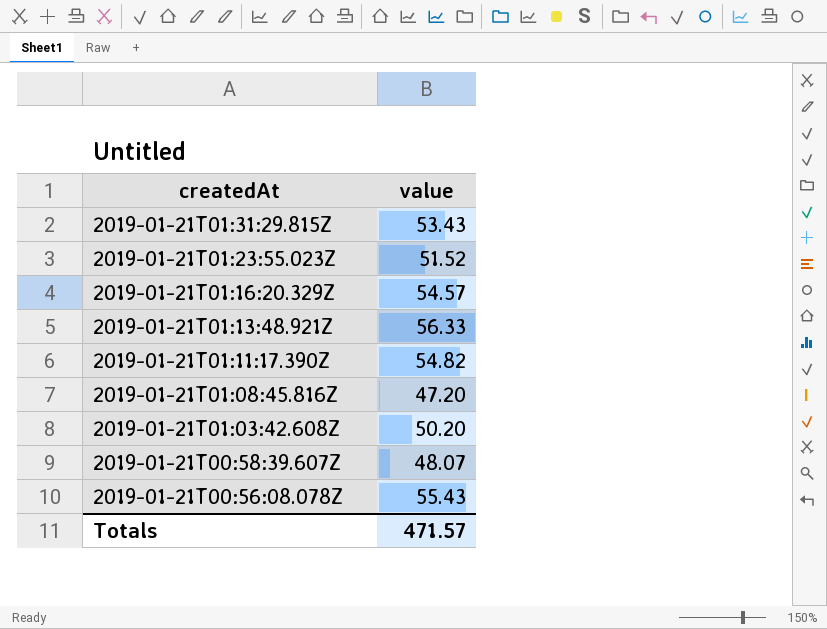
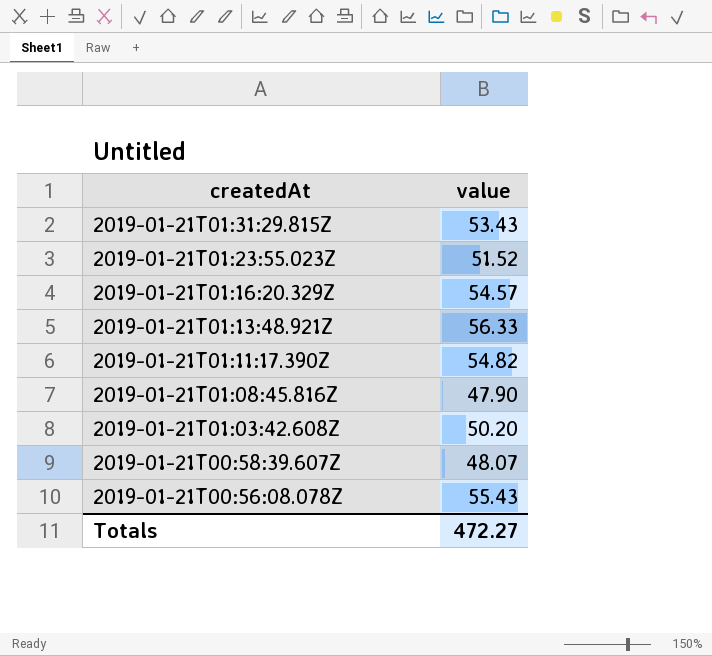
2019-01-21T01:08:45.816Z | value: 47.20 -> 47.90
Totals | value: 471.57 -> 472.27

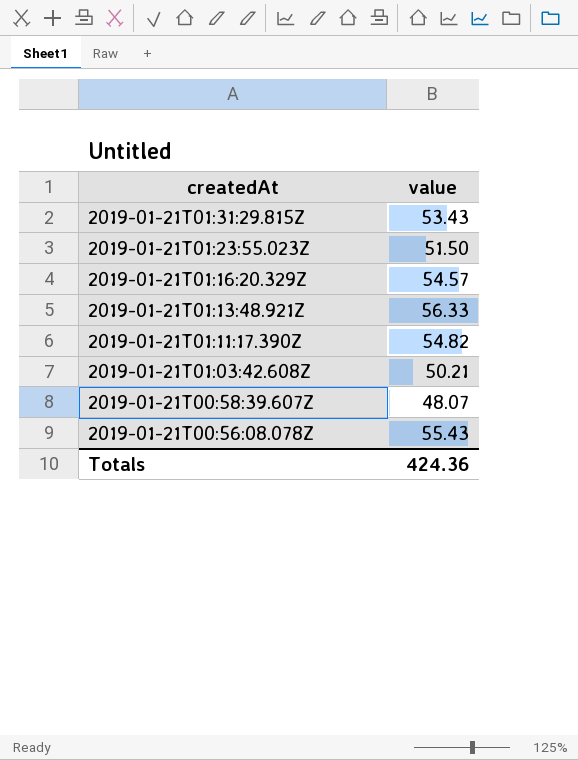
row 2019-01-21T01:08:45.816Z: 47.90 -> none
2019-01-21T01:23:55.023Z | value: 51.52 -> 51.50
2019-01-21T01:03:42.608Z | value: 50.20 -> 50.21
Totals | value: 472.27 -> 424.36

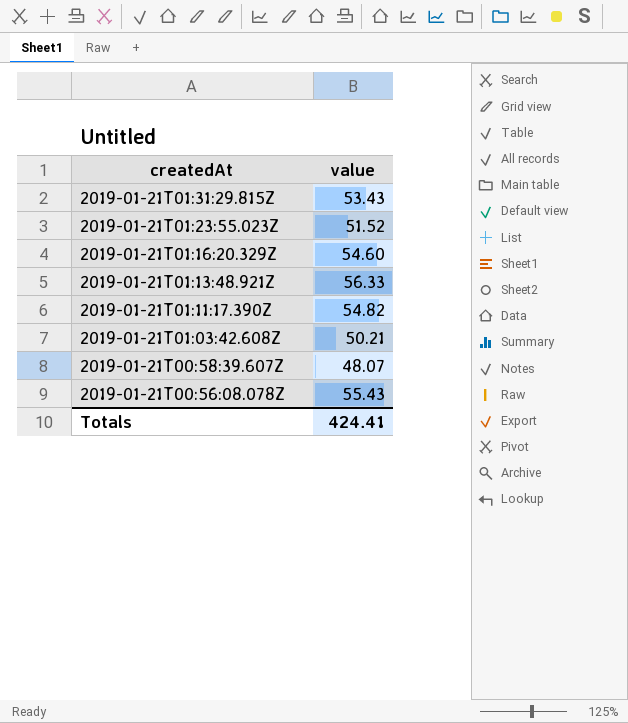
2019-01-21T01:23:55.023Z | value: 51.50 -> 51.52
2019-01-21T01:16:20.329Z | value: 54.57 -> 54.60
Totals | value: 424.36 -> 424.41

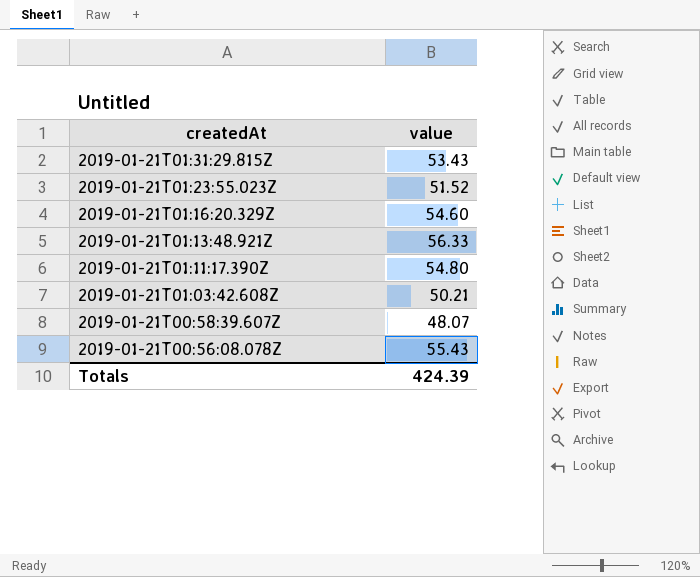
2019-01-21T01:11:17.390Z | value: 54.82 -> 54.80
Totals | value: 424.41 -> 424.39

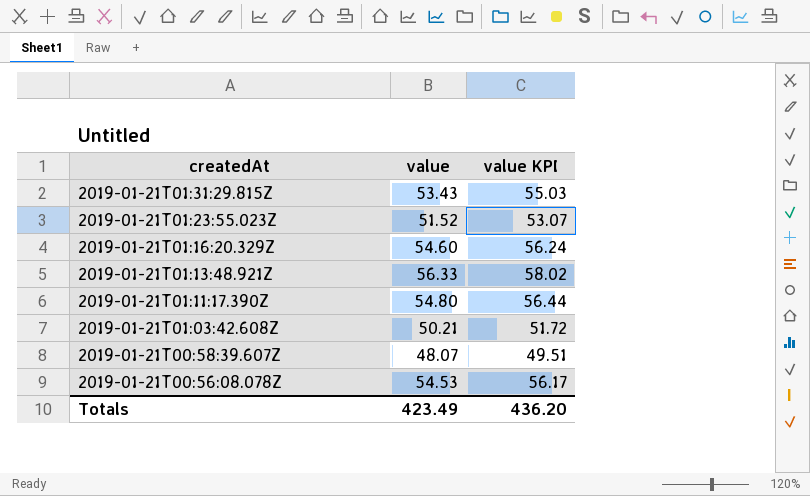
column value KPI | formula: none -> [value] * 1.03
2019-01-21T00:56:08.078Z | value: 55.43 -> 54.53
Totals | value: 424.39 -> 423.49

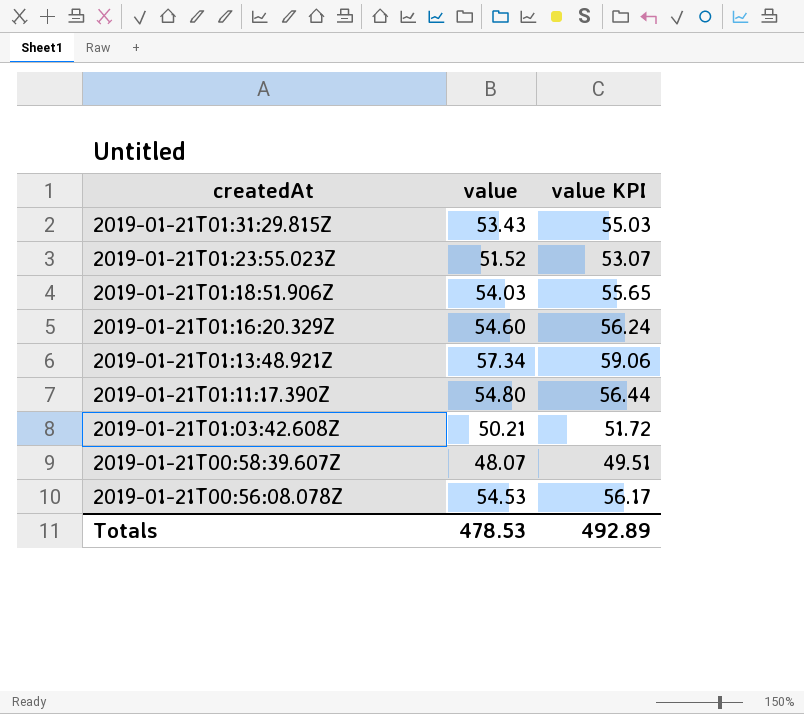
row 2019-01-21T01:18:51.906Z: none -> 54.03 | 55.65
2019-01-21T01:13:48.921Z | value: 56.33 -> 57.34
2019-01-21T01:13:48.921Z | value KPI: 58.02 -> 59.06
Totals | value: 423.49 -> 478.53
Totals | value KPI: 436.20 -> 492.89

